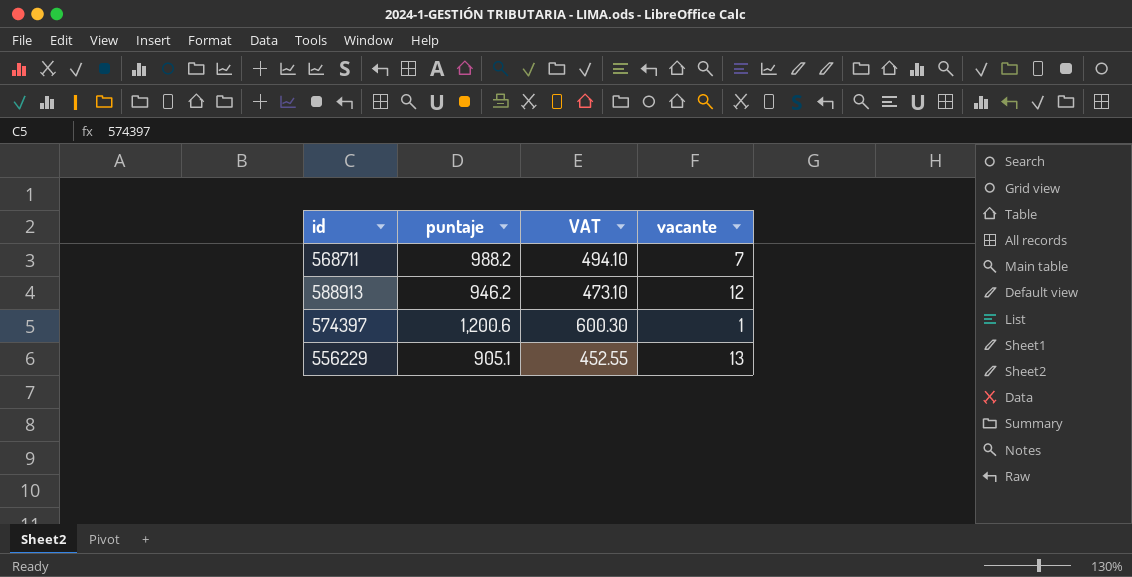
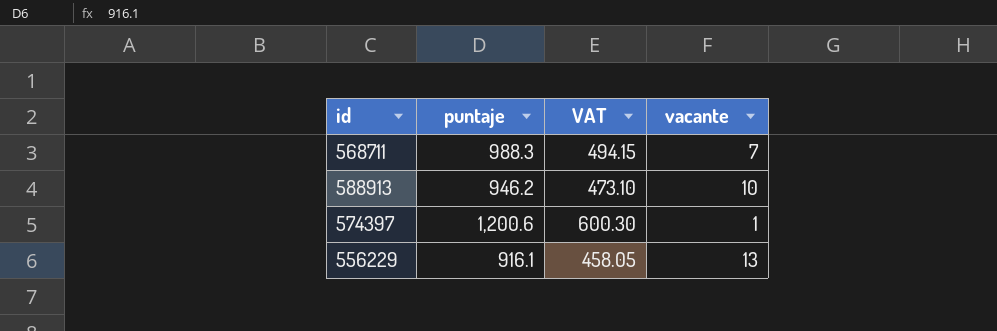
568711 | puntaje: 988.2 -> 988.3
568711 | VAT: 494.10 -> 494.15
588913 | vacante: 12 -> 10
556229 | puntaje: 905.1 -> 916.1
556229 | VAT: 452.55 -> 458.05

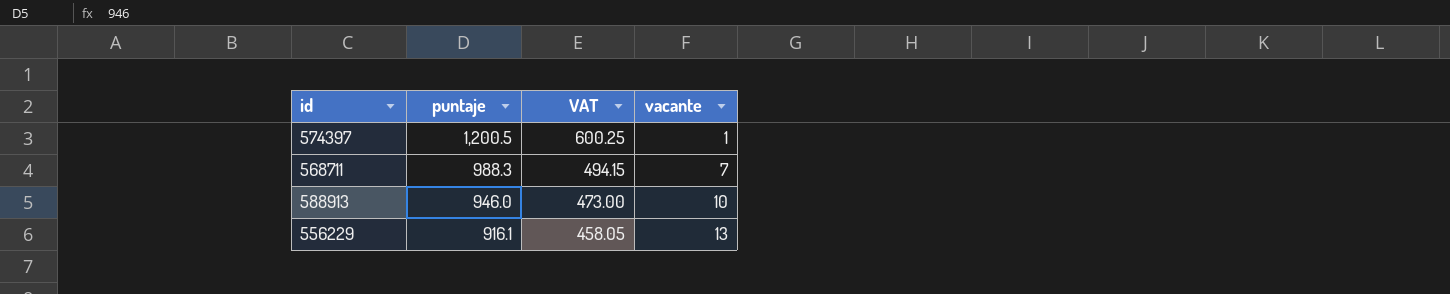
row order: none -> puntaje descending
574397 | puntaje: 1,200.6 -> 1,200.5
574397 | VAT: 600.30 -> 600.25
588913 | puntaje: 946.2 -> 946.0
588913 | VAT: 473.10 -> 473.00

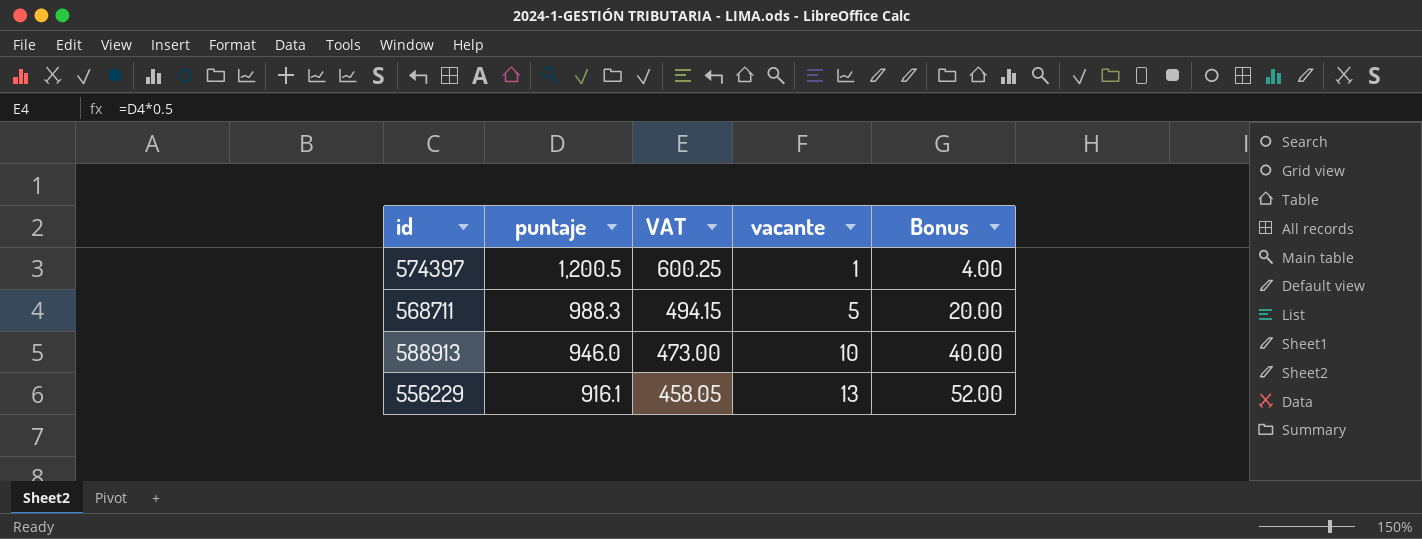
column Bonus | formula: none -> [vacante] * 4
568711 | vacante: 7 -> 5

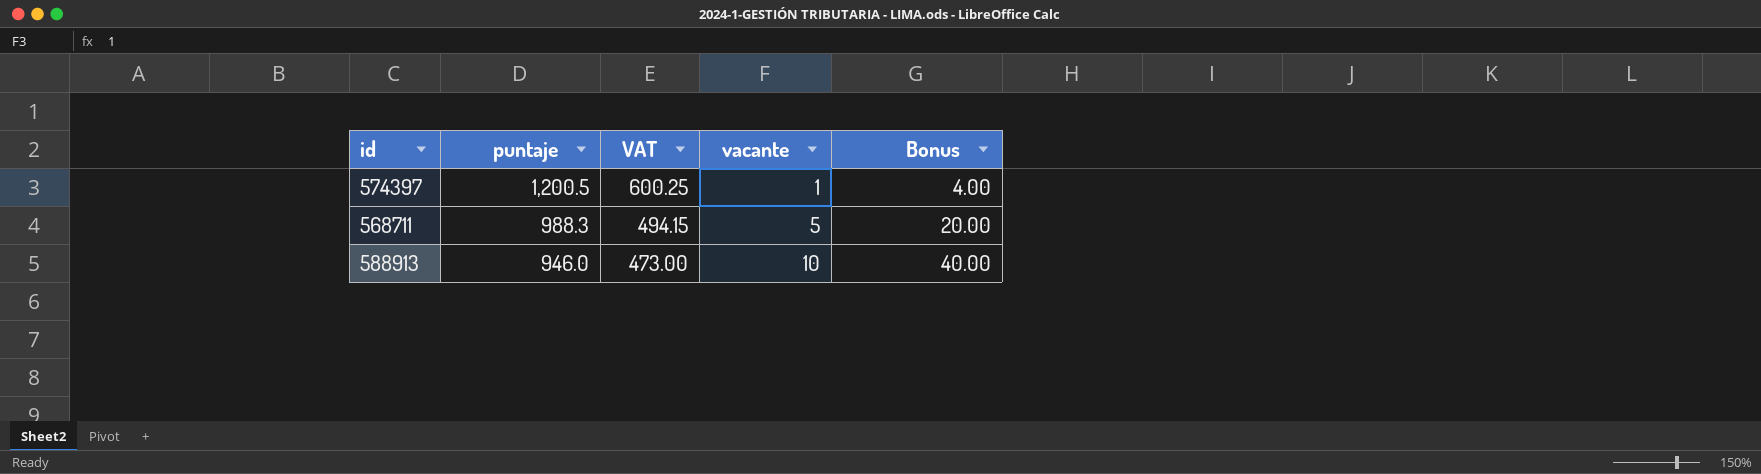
row 556229: 916.1 | 458.05 | 13 | 52.00 -> none

